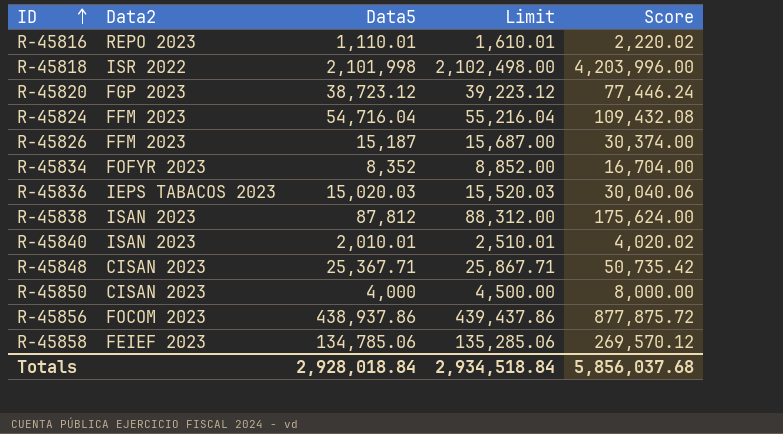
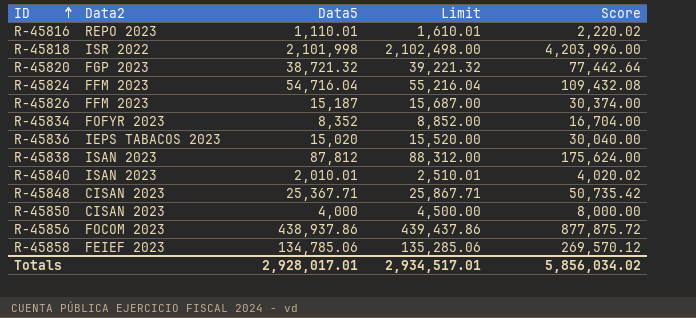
R-45820 | Data5: 38,723.12 -> 38,721.32
R-45820 | Limit: 39,223.12 -> 39,221.32
R-45820 | Score: 77,446.24 -> 77,442.64
R-45836 | Data5: 15,020.03 -> 15,020
R-45836 | Limit: 15,520.03 -> 15,520.00
R-45836 | Score: 30,040.06 -> 30,040.00
Totals | Data5: 2,928,018.84 -> 2,928,017.01
Totals | Limit: 2,934,518.84 -> 2,934,517.01
Totals | Score: 5,856,037.68 -> 5,856,034.02

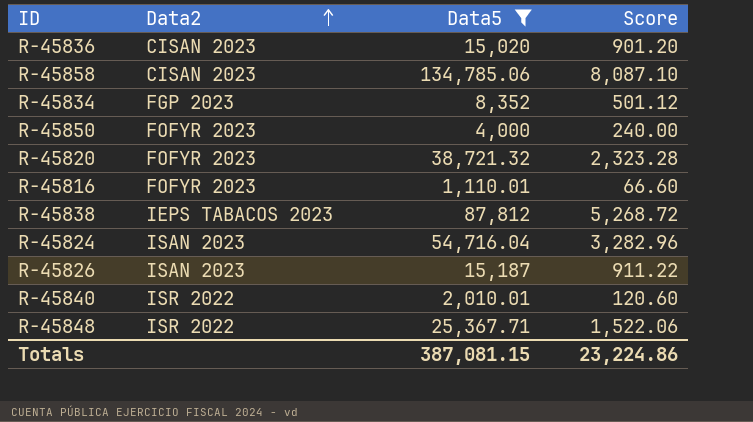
filter: none -> Data5 <= 134,785.06
row order: ID ascending -> Data2 ascending
column Limit | formula: [Data5] + 500 -> none
column Score | formula: [Data5] * 2 -> [Data5] * 0.06
R-45836 | Data2: IEPS TABACOS 2023 -> CISAN 2023
R-45858 | Data2: FEIEF 2023 -> CISAN 2023
R-45834 | Data2: FOFYR 2023 -> FGP 2023
R-45850 | Data2: CISAN 2023 -> FOFYR 2023
R-45820 | Data2: FGP 2023 -> FOFYR 2023
R-45816 | Data2: REPO 2023 -> FOFYR 2023
R-45838 | Data2: ISAN 2023 -> IEPS TABACOS 2023
R-45824 | Data2: FFM 2023 -> ISAN 2023
R-45826 | Data2: FFM 2023 -> ISAN 2023
R-45840 | Data2: ISAN 2023 -> ISR 2022
R-45848 | Data2: CISAN 2023 -> ISR 2022
Totals | Data5: 2,928,017.01 -> 387,081.15
Totals | Score: 5,856,034.02 -> 23,224.86

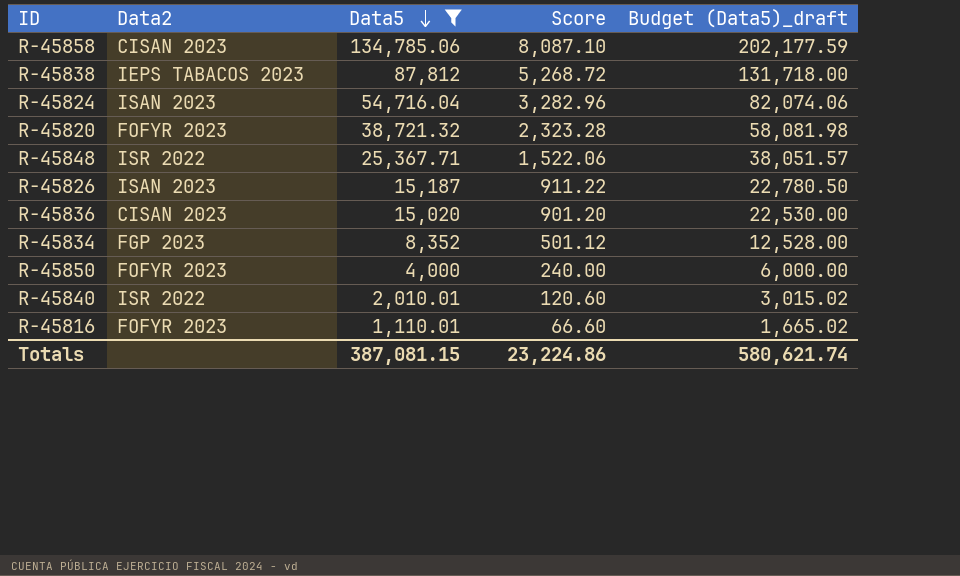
row order: Data2 ascending -> Data5 descending
column Budget (Data5)_draft | formula: none -> [Data5] * 1.5

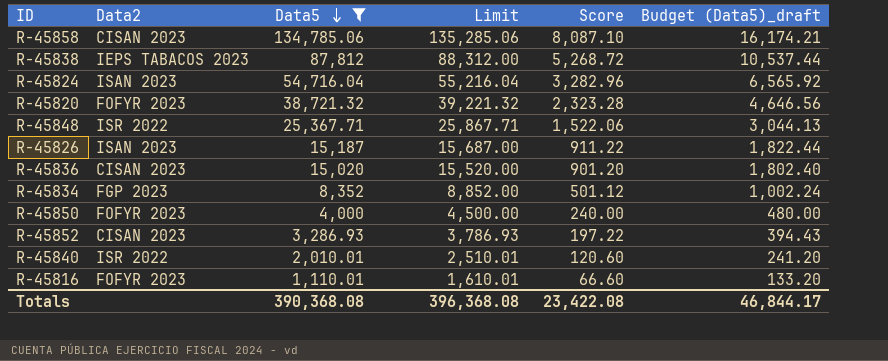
column Limit | formula: none -> [Data5] + 500
column Budget (Data5)_draft | formula: [Data5] * 1.5 -> [Data5] * 0.12
row R-45852: none -> CISAN 2023 | 3,286.93 | 3,786.93 | 197.22 | 394.43
Totals | Data5: 387,081.15 -> 390,368.08
Totals | Score: 23,224.86 -> 23,422.08
Totals | Budget (Data5)_draft: 580,621.74 -> 46,844.17

